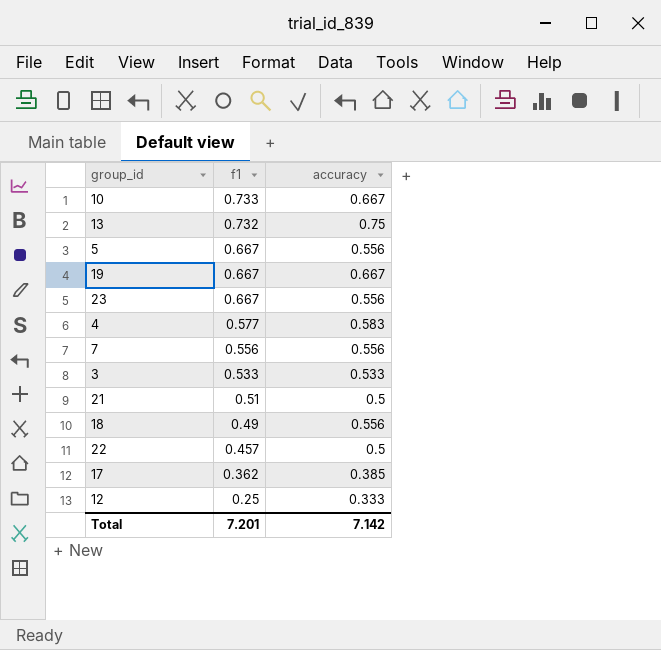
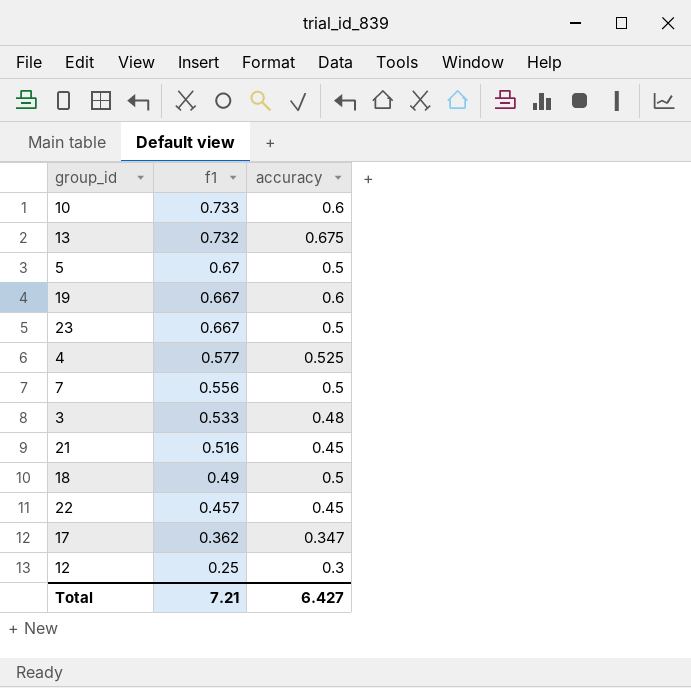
10 | accuracy: 0.667 -> 0.6
13 | accuracy: 0.75 -> 0.675
5 | f1: 0.667 -> 0.67
5 | accuracy: 0.556 -> 0.5
19 | accuracy: 0.667 -> 0.6
23 | accuracy: 0.556 -> 0.5
4 | accuracy: 0.583 -> 0.525
7 | accuracy: 0.556 -> 0.5
3 | accuracy: 0.533 -> 0.48
21 | f1: 0.51 -> 0.516
21 | accuracy: 0.5 -> 0.45
18 | accuracy: 0.556 -> 0.5
22 | accuracy: 0.5 -> 0.45
17 | accuracy: 0.385 -> 0.347
12 | accuracy: 0.333 -> 0.3
Total | f1: 7.201 -> 7.21
Total | accuracy: 7.142 -> 6.427

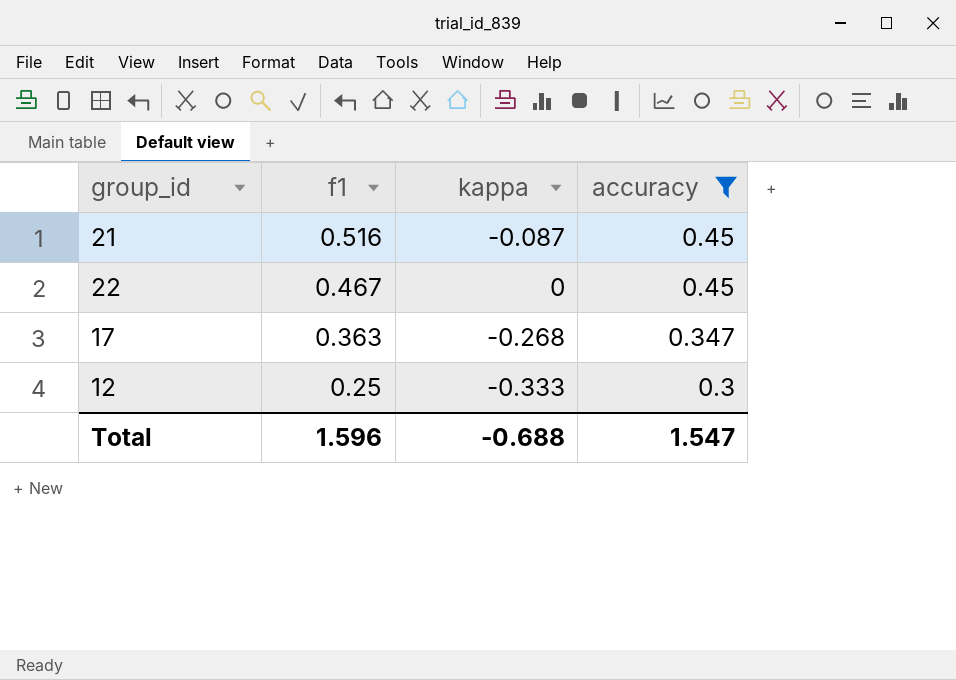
filter: none -> accuracy <= 0.45
column kappa | position: none -> 3
22 | f1: 0.457 -> 0.467
17 | f1: 0.362 -> 0.363
Total | f1: 7.21 -> 1.596
Total | accuracy: 6.427 -> 1.547

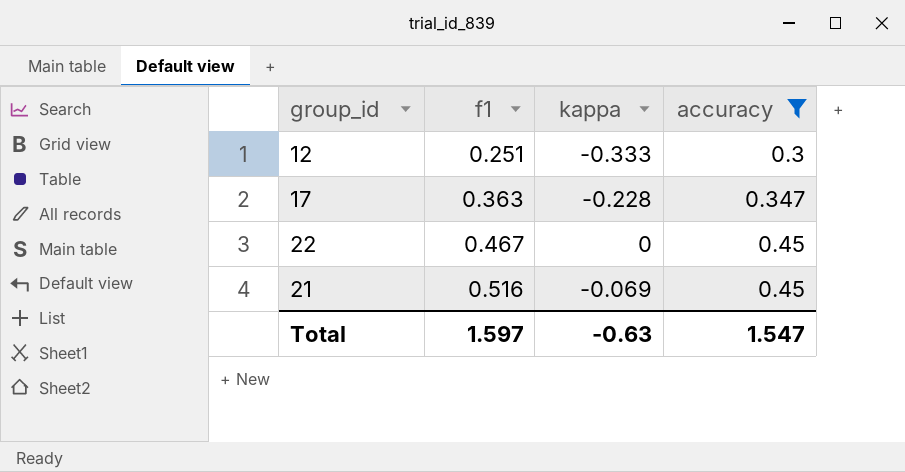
row order: f1 descending -> f1 ascending
12 | f1: 0.25 -> 0.251
17 | kappa: -0.268 -> -0.228
21 | kappa: -0.087 -> -0.069
Total | f1: 1.596 -> 1.597
Total | kappa: -0.688 -> -0.63

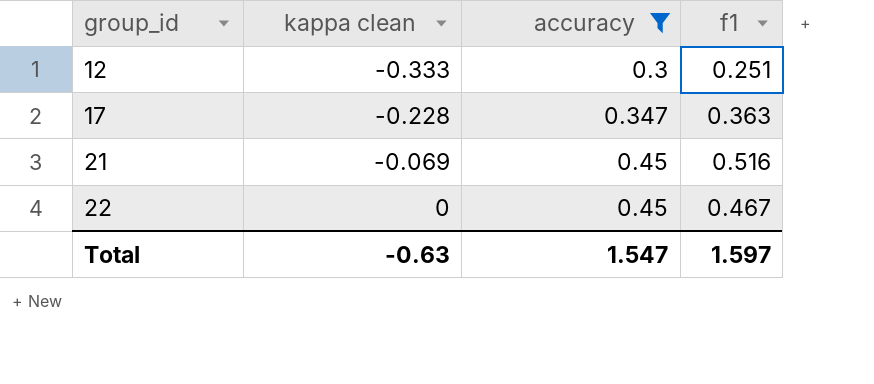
row order: f1 ascending -> group_id ascending
column name: kappa -> kappa clean
column f1 | position: 2 -> 4

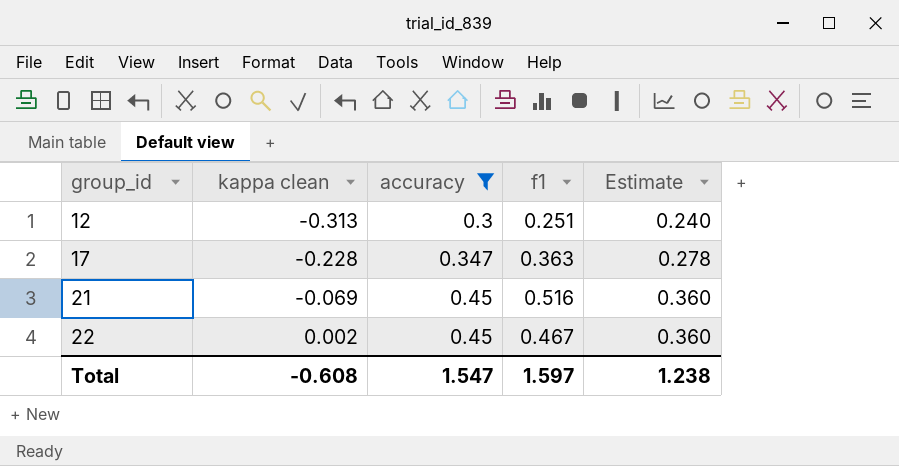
column Estimate | formula: none -> [accuracy] * 0.8
12 | kappa clean: -0.333 -> -0.313
22 | kappa clean: 0 -> 0.002
Total | kappa clean: -0.63 -> -0.608

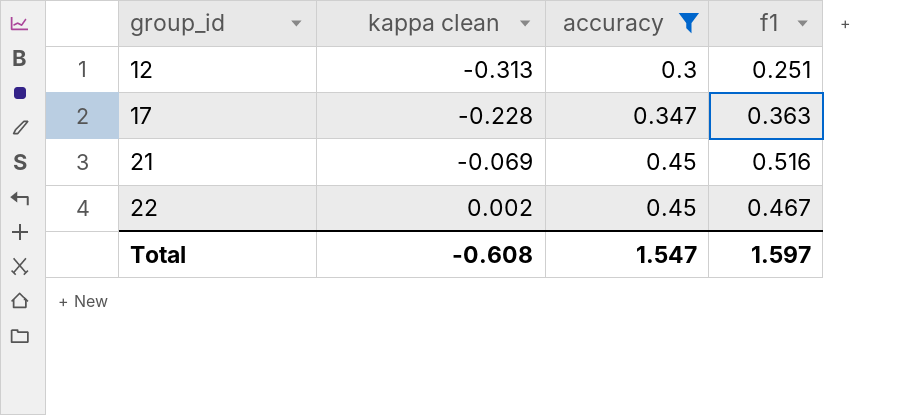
column Estimate | formula: [accuracy] * 0.8 -> none

